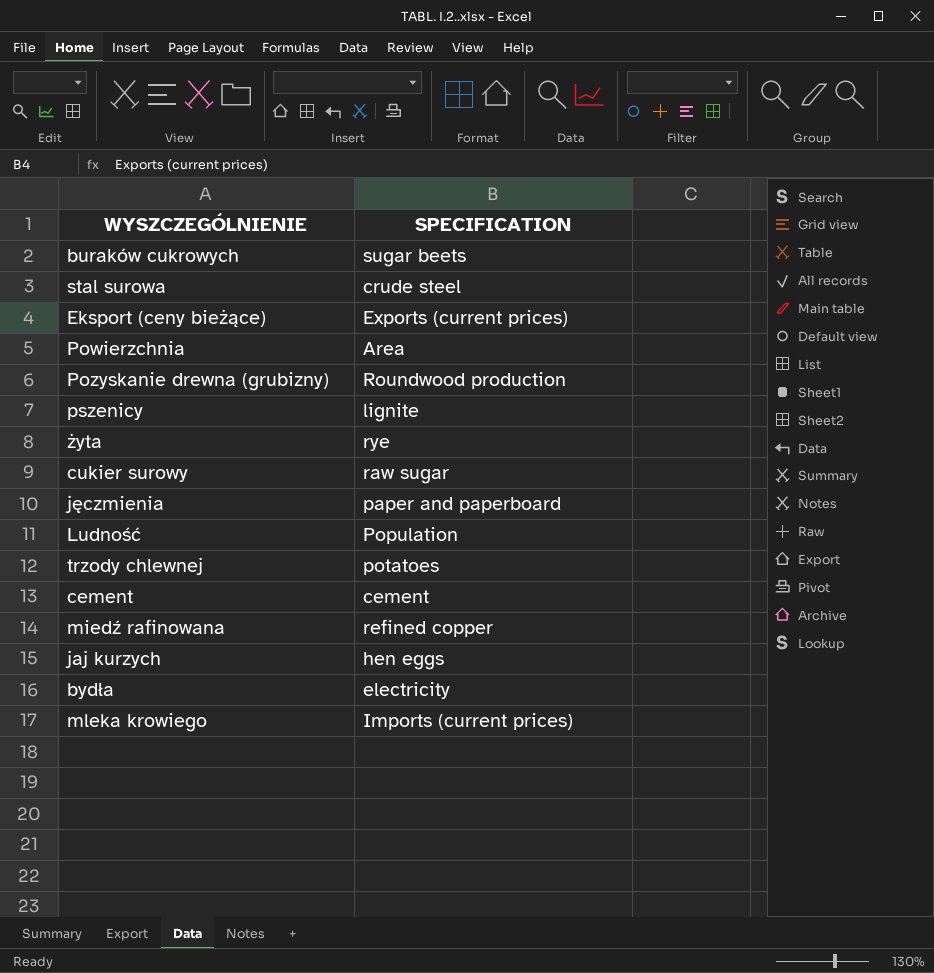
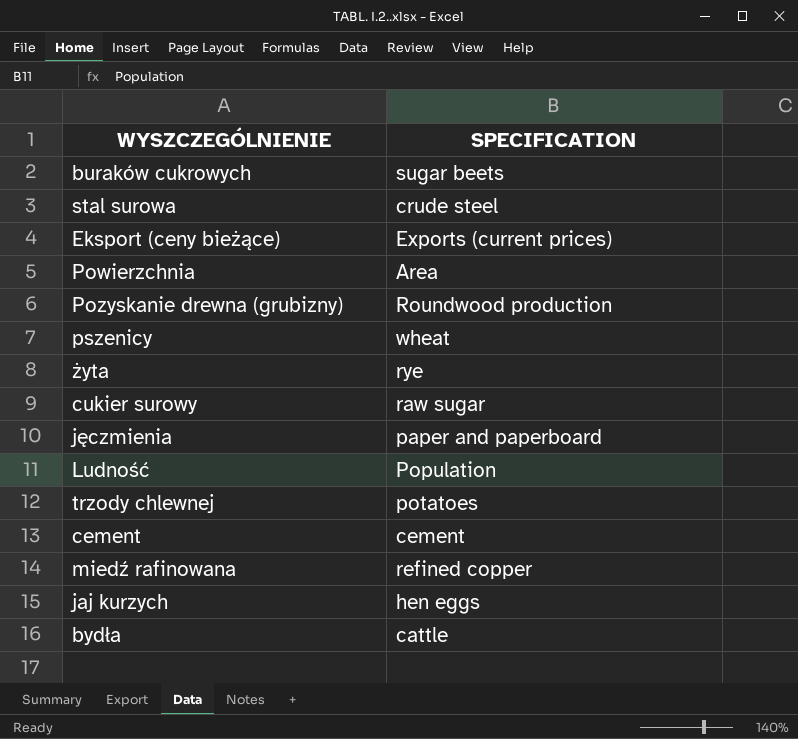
row mleka krowiego: Imports (current prices) -> none
pszenicy | SPECIFICATION: lignite -> wheat
bydła | SPECIFICATION: electricity -> cattle

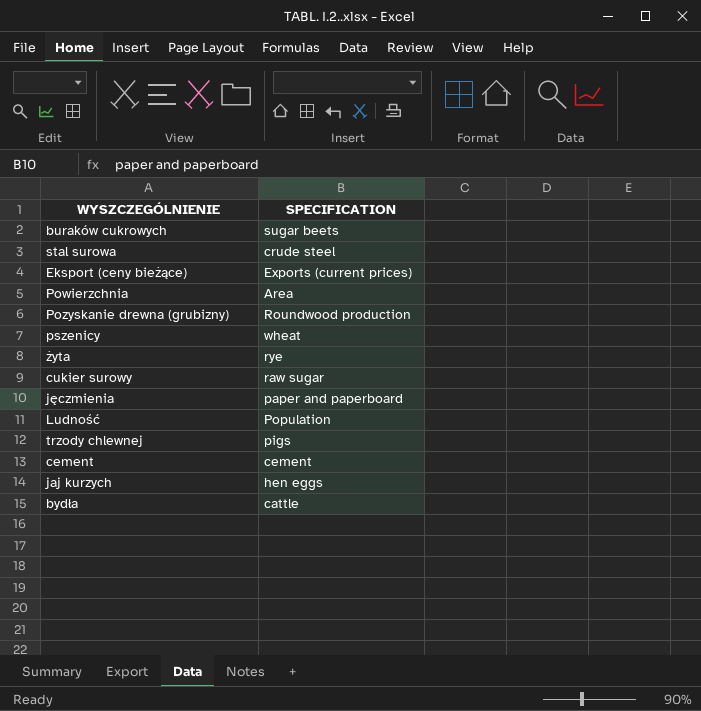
row miedź rafinowana: refined copper -> none
trzody chlewnej | SPECIFICATION: potatoes -> pigs

